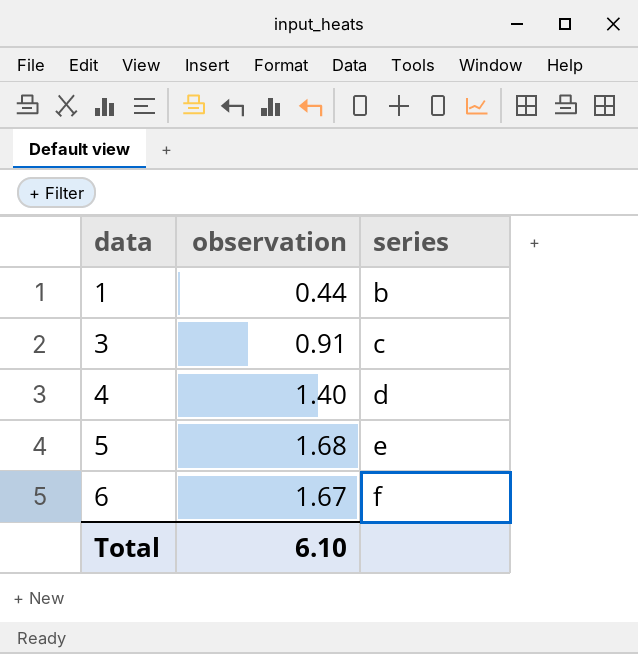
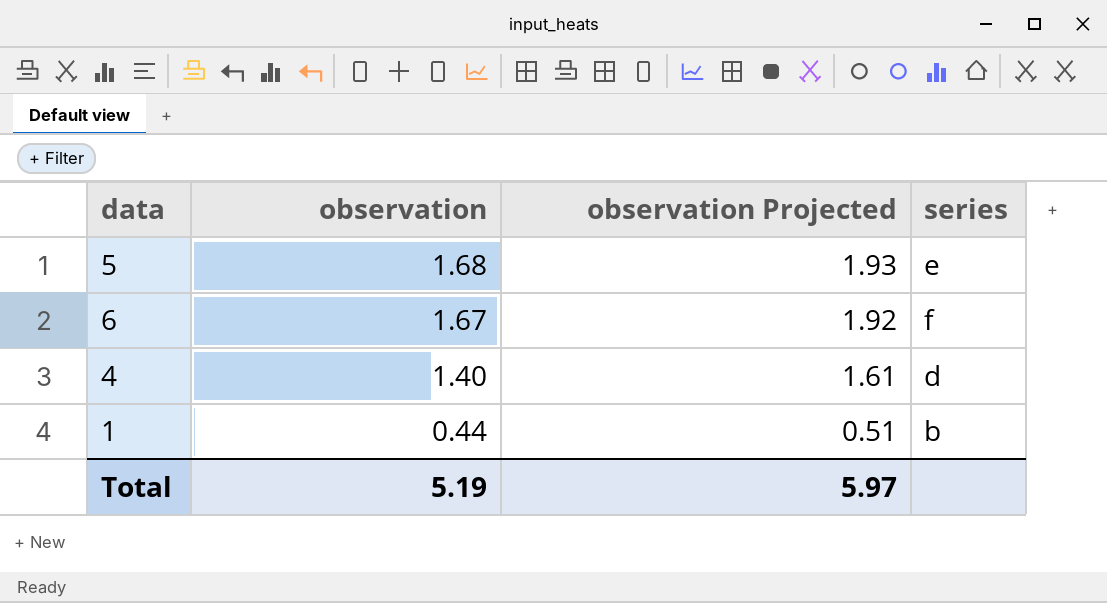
row order: data ascending -> observation descending
column observation Projected | formula: none -> [observation] * 1.15
row 3: 0.91 | c -> none
Total | observation: 6.10 -> 5.19

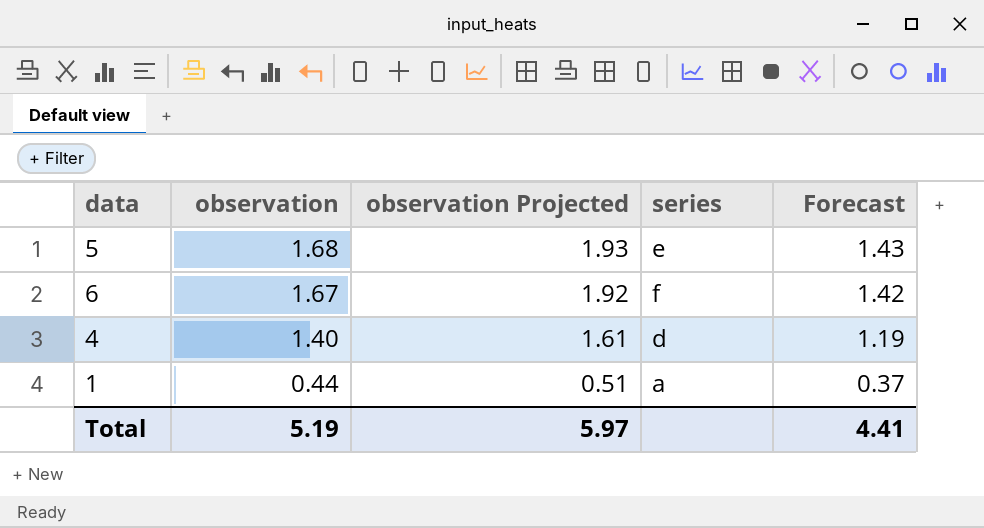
column Forecast | formula: none -> [observation] * 0.85
1 | series: b -> a

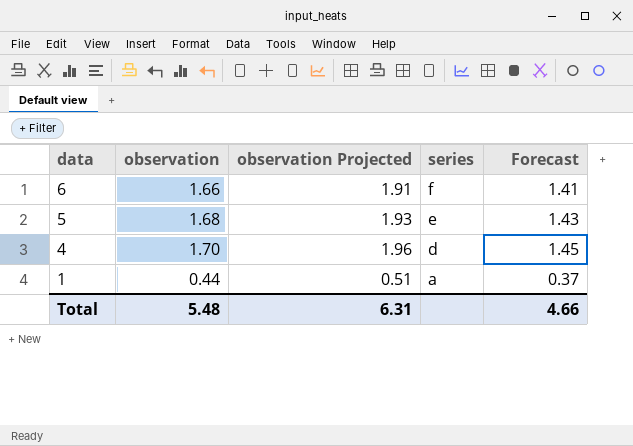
row order: observation descending -> data descending
6 | observation: 1.67 -> 1.66
6 | observation Projected: 1.92 -> 1.91
6 | Forecast: 1.42 -> 1.41
4 | observation: 1.40 -> 1.70
4 | observation Projected: 1.61 -> 1.96
4 | Forecast: 1.19 -> 1.45
Total | observation: 5.19 -> 5.48
Total | observation Projected: 5.97 -> 6.31
Total | Forecast: 4.41 -> 4.66

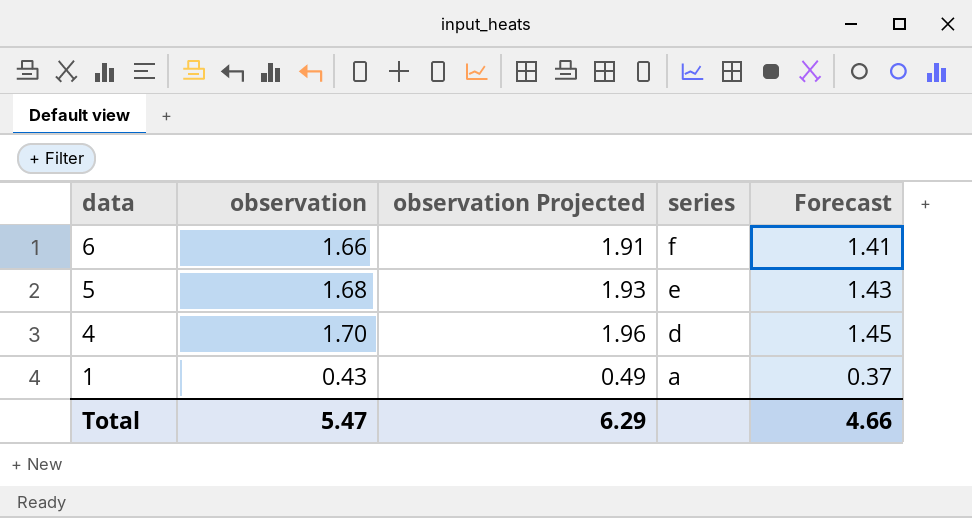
1 | observation: 0.44 -> 0.43
1 | observation Projected: 0.51 -> 0.49
Total | observation: 5.48 -> 5.47
Total | observation Projected: 6.31 -> 6.29

